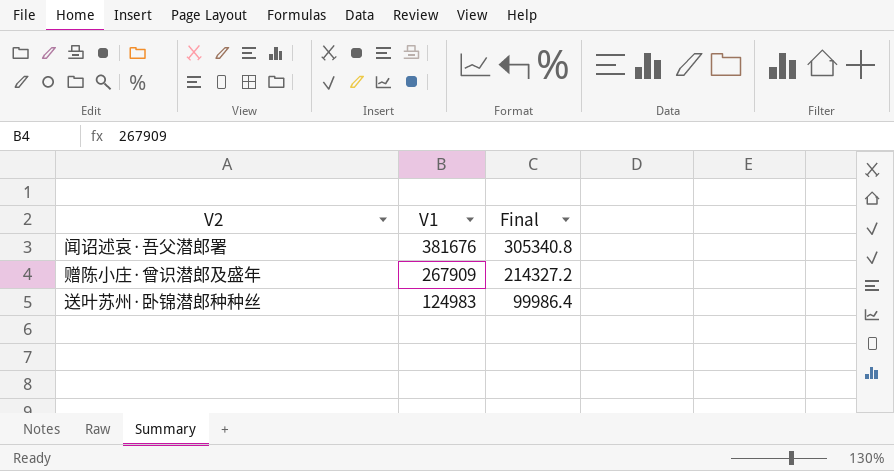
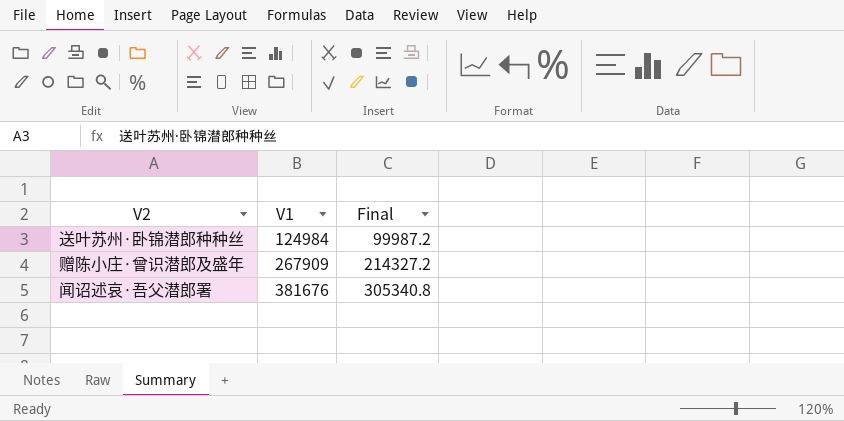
row order: V1 descending -> V1 ascending
送叶苏州·卧锦潜郎种种丝 | V1: 124983 -> 124984
送叶苏州·卧锦潜郎种种丝 | Final: 99986.4 -> 99987.2

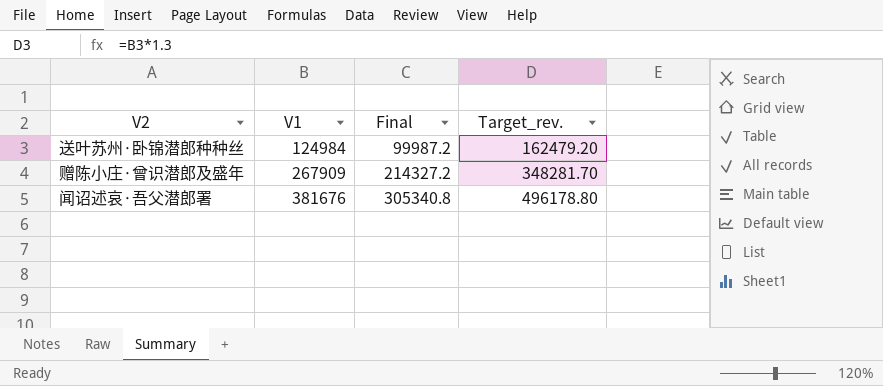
column Target_rev. | formula: none -> [V1] * 1.3

